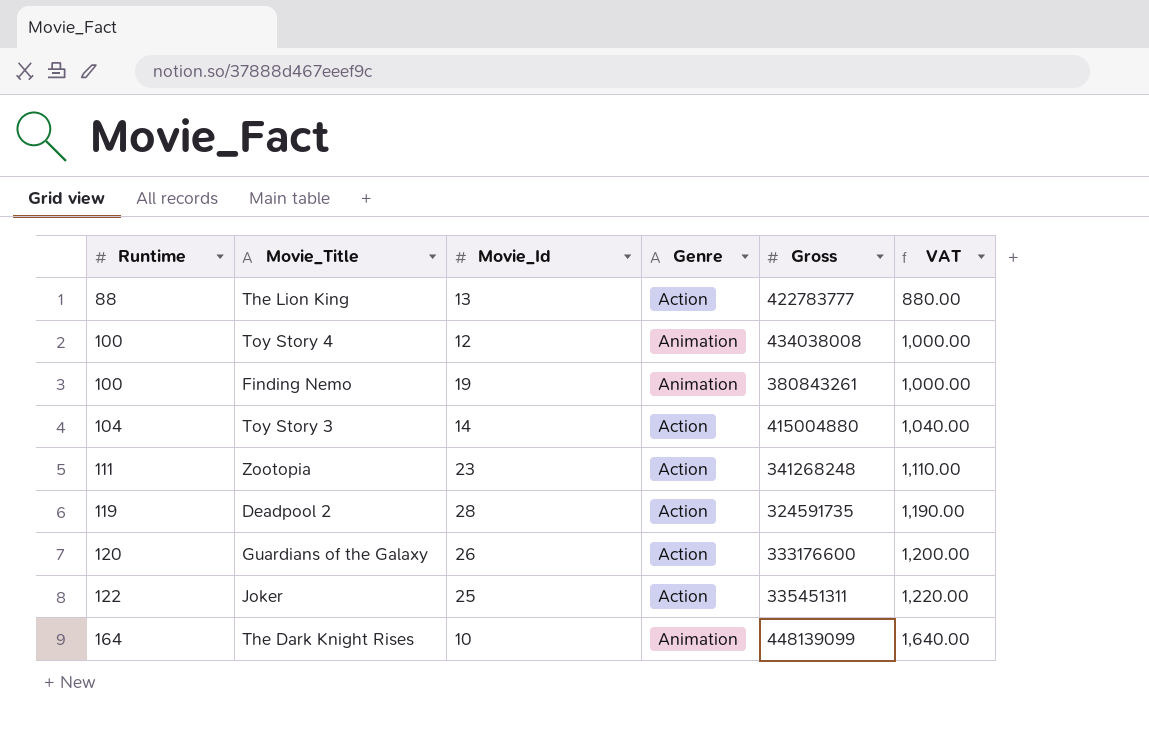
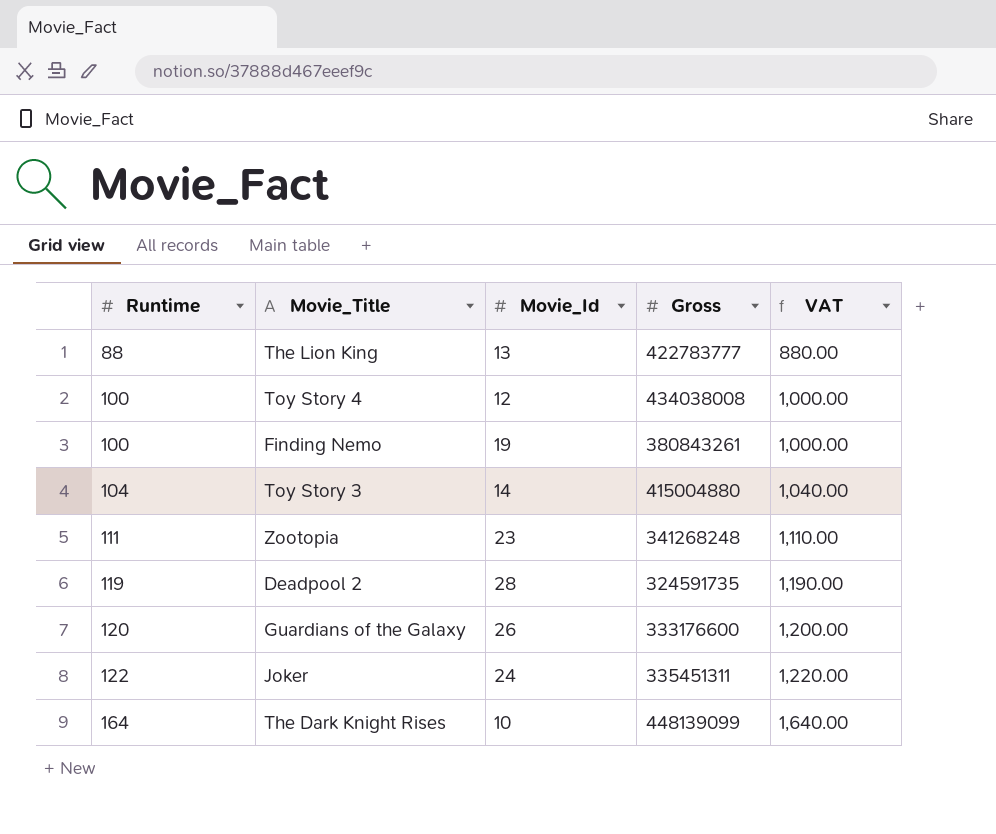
column Genre | position: 4 -> none
Joker | Movie_Id: 25 -> 24

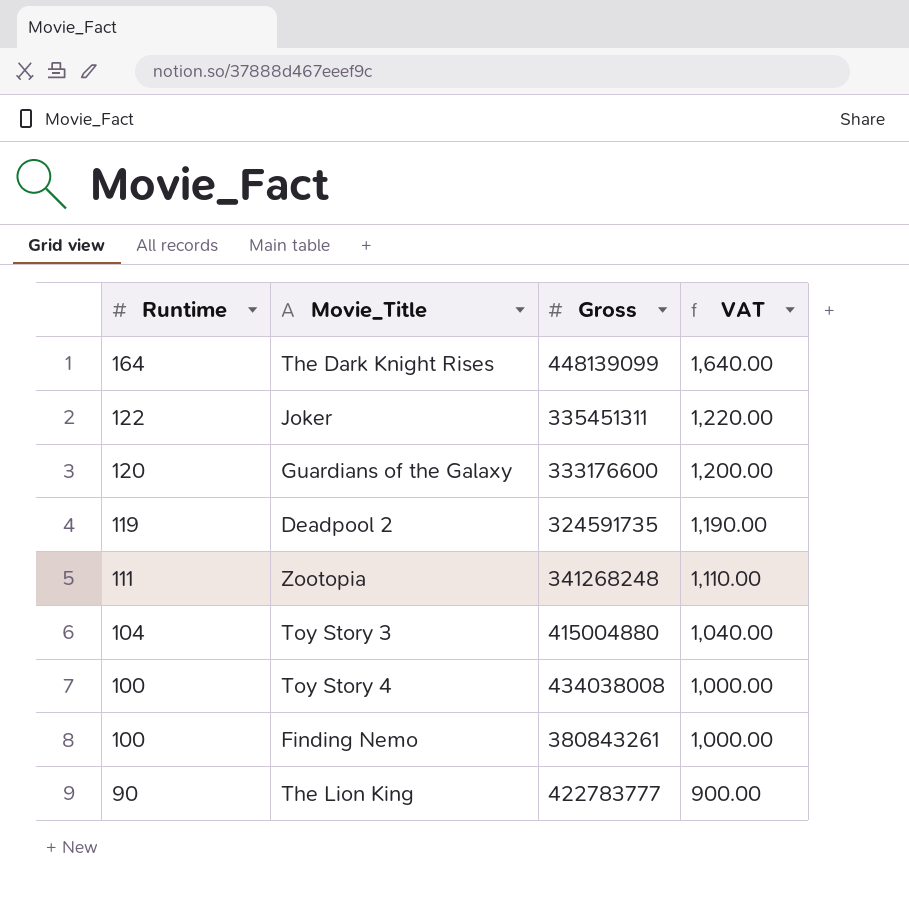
row order: Runtime ascending -> Runtime descending
column Movie_Id | position: 3 -> none
The Lion King | Runtime: 88 -> 90
The Lion King | VAT: 880.00 -> 900.00

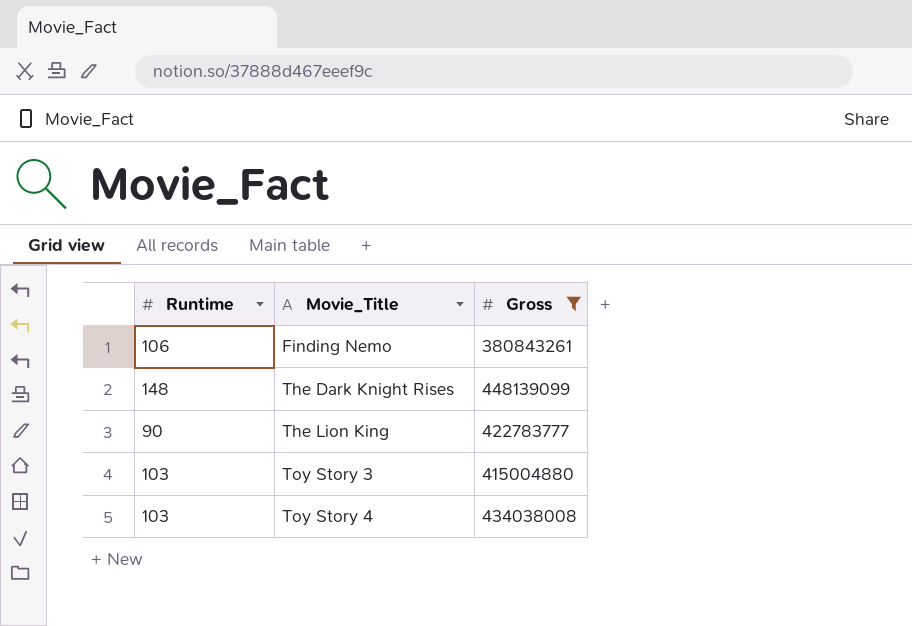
filter: none -> Gross >= 380843261
row order: Runtime descending -> Movie_Title ascending
column VAT | formula: [Runtime] * 10 -> none
Finding Nemo | Runtime: 100 -> 106
The Dark Knight Rises | Runtime: 164 -> 148
Toy Story 3 | Runtime: 104 -> 103
Toy Story 4 | Runtime: 100 -> 103

